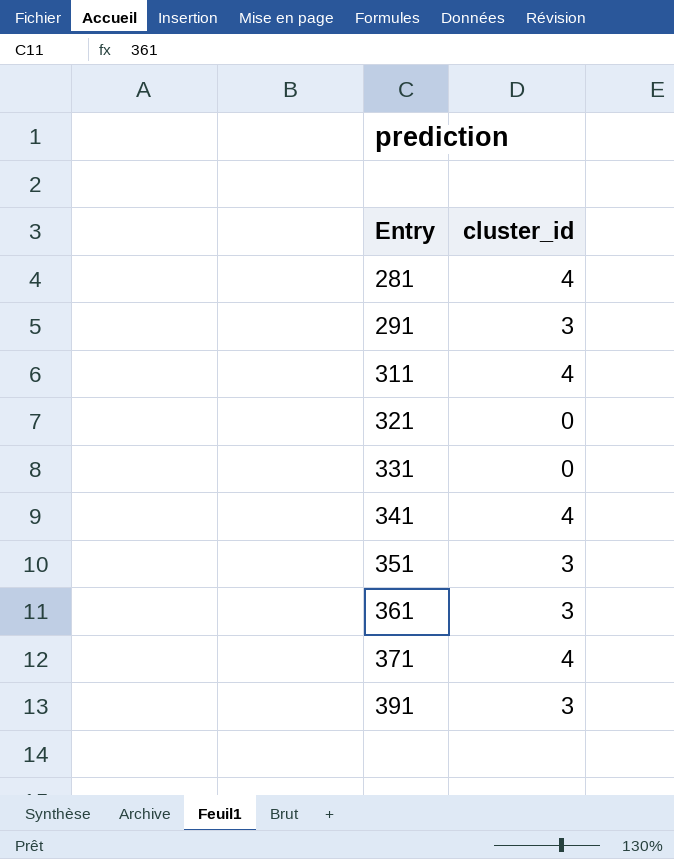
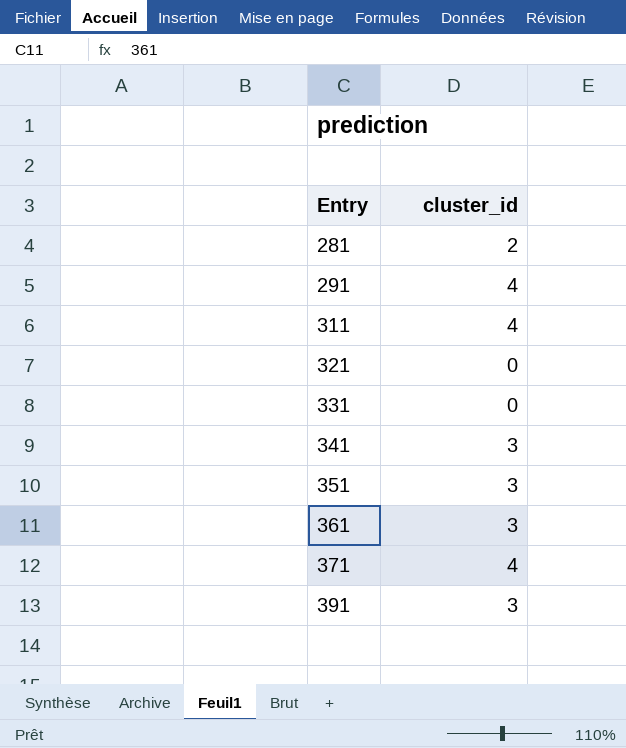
281 | cluster_id: 4 -> 2
291 | cluster_id: 3 -> 4
341 | cluster_id: 4 -> 3

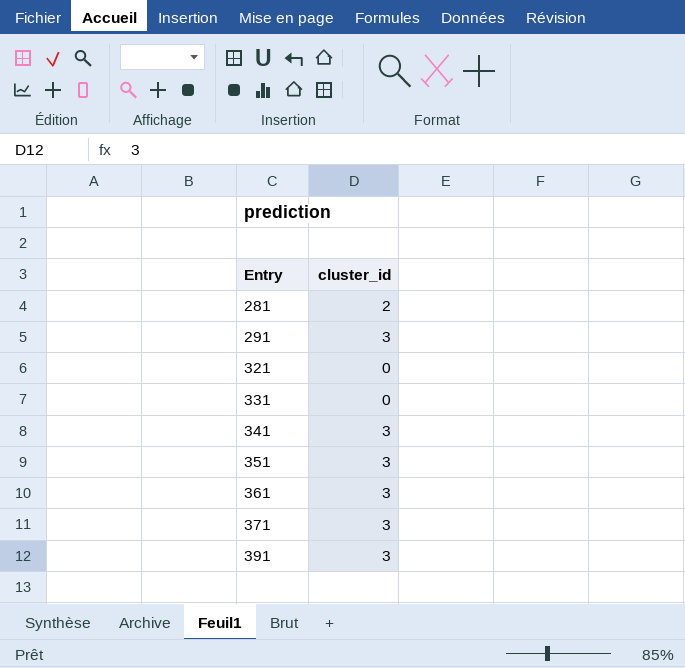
row 311: 4 -> none
291 | cluster_id: 4 -> 3
371 | cluster_id: 4 -> 3

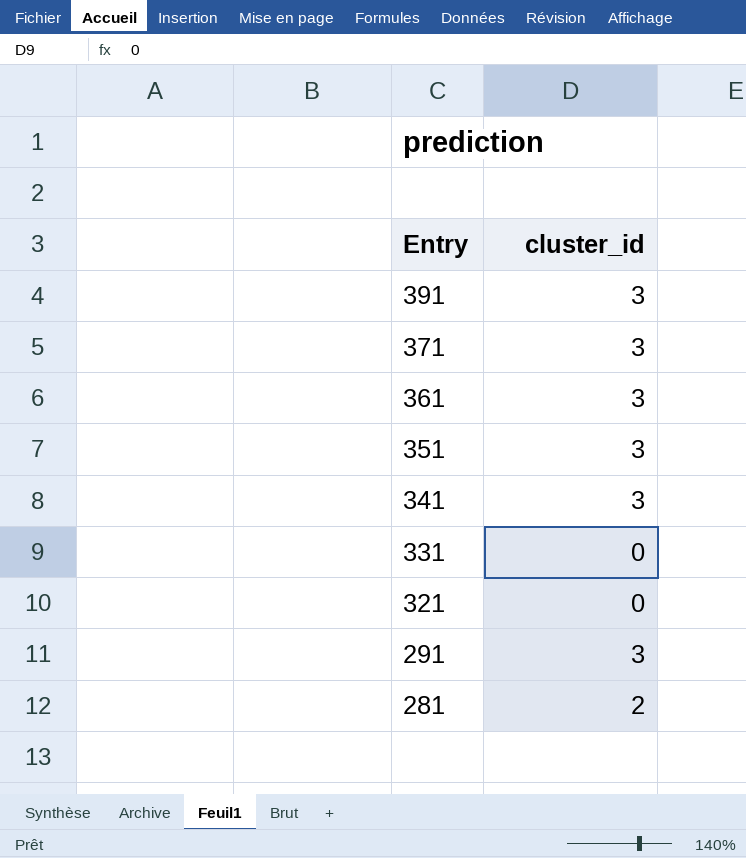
row order: Entry ascending -> Entry descending

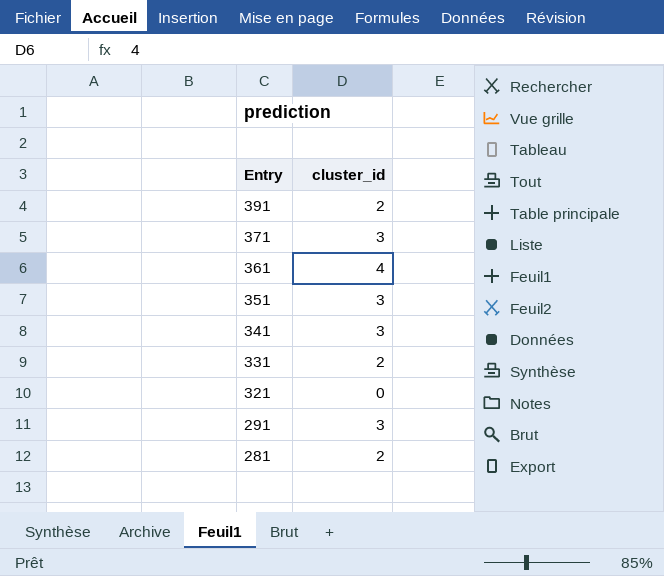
391 | cluster_id: 3 -> 2
361 | cluster_id: 3 -> 4
331 | cluster_id: 0 -> 2

